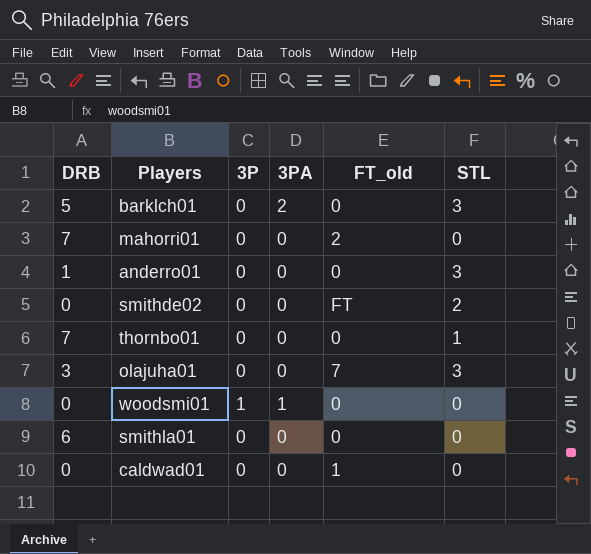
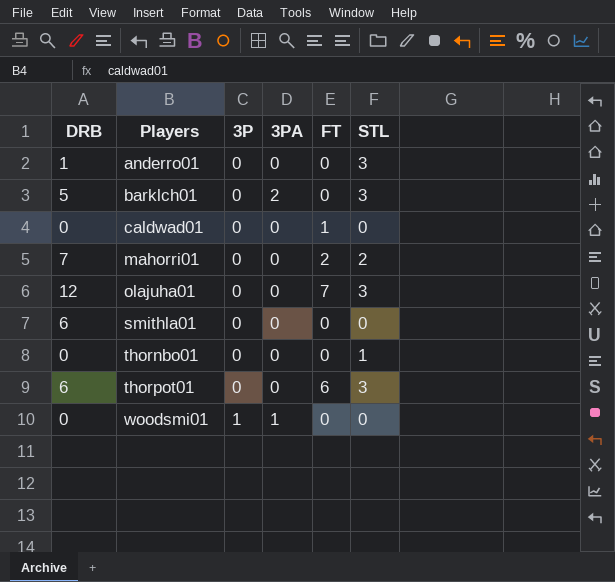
row order: none -> Players ascending
column name: FT_old -> FT
row smithde02: 0 | 0 | 0 | FT | 2 -> none
mahorri01 | STL: 0 -> 2
olajuha01 | DRB: 3 -> 12
thornbo01 | DRB: 7 -> 0
row thorpot01: none -> 6 | 0 | 0 | 6 | 3

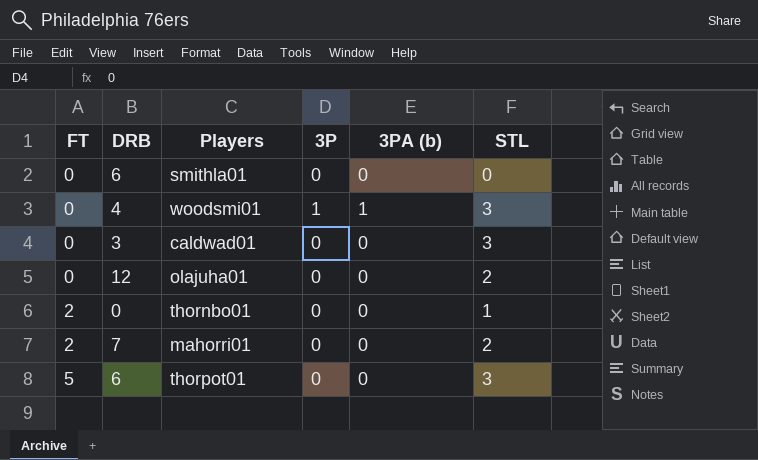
row order: Players ascending -> FT ascending
column FT | position: 5 -> 1
column name: 3PA -> 3PA (b)
row anderro01: 1 | 0 | 0 | 0 | 3 -> none
row barklch01: 5 | 0 | 2 | 0 | 3 -> none
woodsmi01 | DRB: 0 -> 4
woodsmi01 | STL: 0 -> 3
caldwad01 | FT: 1 -> 0
caldwad01 | DRB: 0 -> 3
caldwad01 | STL: 0 -> 3
olajuha01 | FT: 7 -> 0
olajuha01 | STL: 3 -> 2
thornbo01 | FT: 0 -> 2
thorpot01 | FT: 6 -> 5

